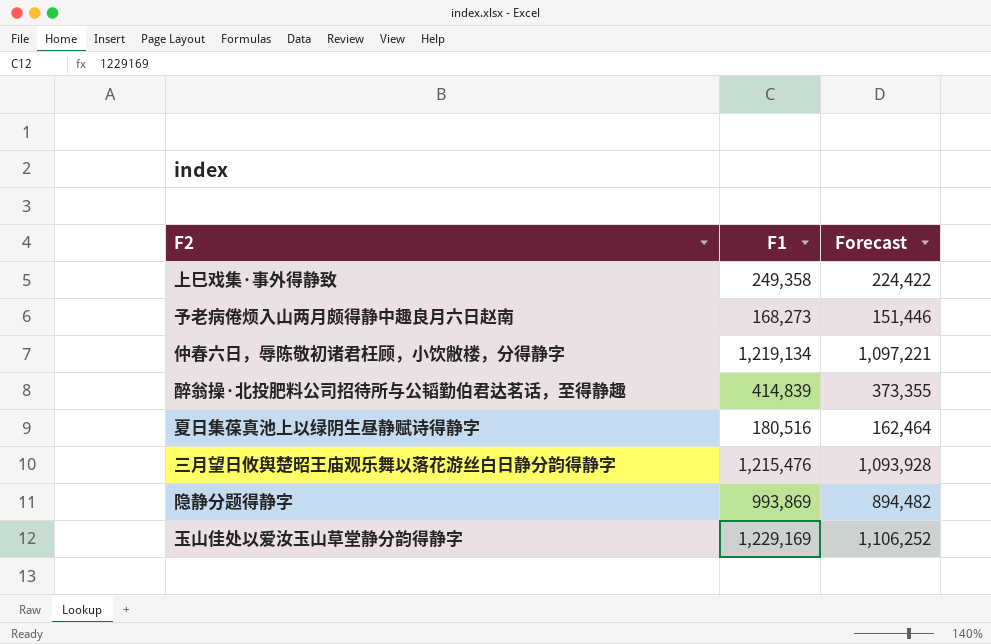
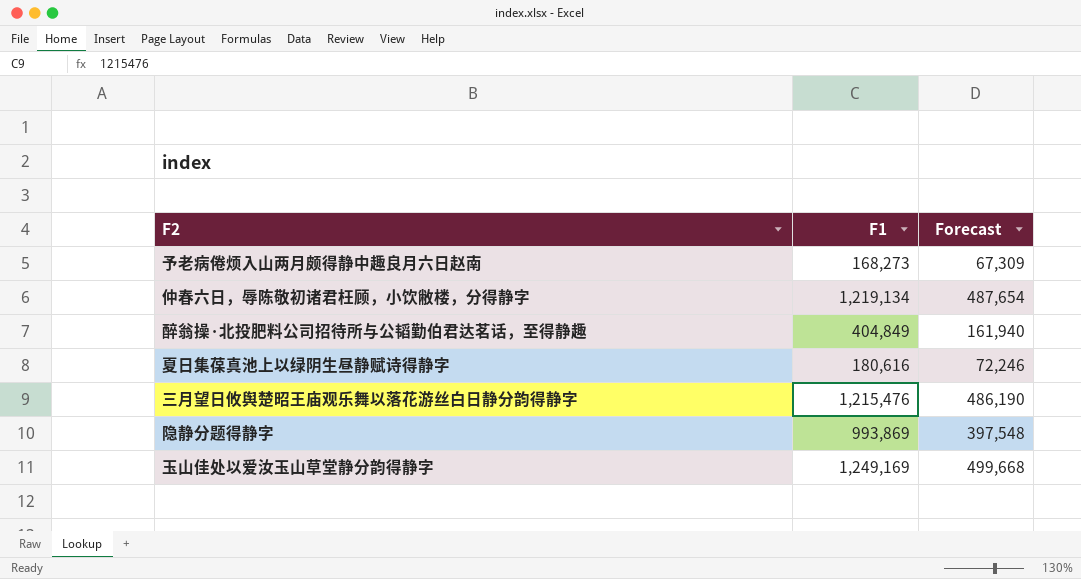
column Forecast | formula: [F1] * 0.9 -> [F1] * 0.4
row 上巳戏集·事外得静致: 249,358 | 224,422 -> none
醉翁操·北投肥料公司招待所与公韬勤伯君达茗话，至得静趣 | F1: 414,839 -> 404,849
夏日集葆真池上以绿阴生昼静赋诗得静字 | F1: 180,516 -> 180,616
玉山佳处以爱汝玉山草堂静分韵得静字 | F1: 1,229,169 -> 1,249,169

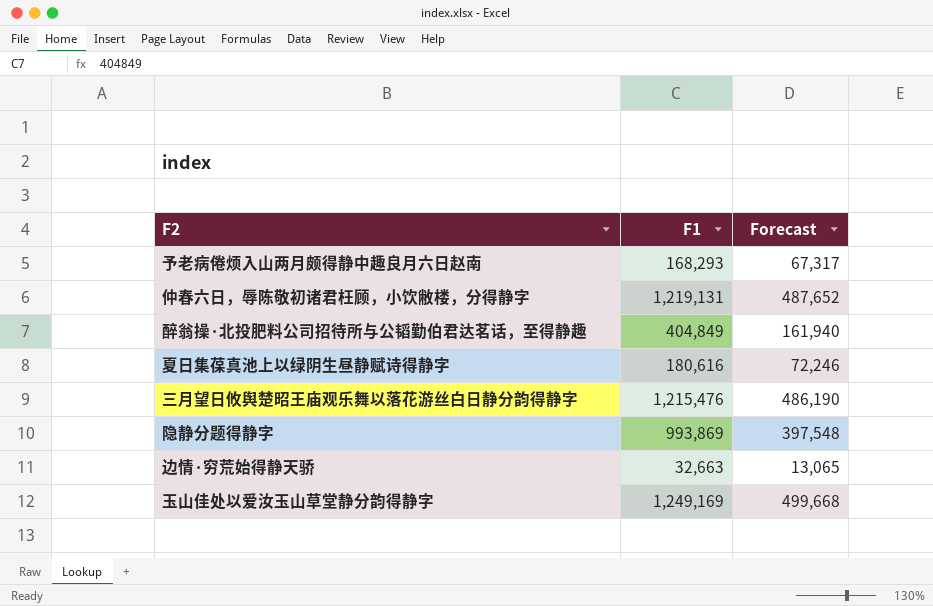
予老病倦烦入山两月颇得静中趣良月六日赵南 | F1: 168,273 -> 168,293
予老病倦烦入山两月颇得静中趣良月六日赵南 | Forecast: 67,309 -> 67,317
仲春六日，辱陈敬初诸君枉顾，小饮敝楼，分得静字 | F1: 1,219,134 -> 1,219,131
仲春六日，辱陈敬初诸君枉顾，小饮敝楼，分得静字 | Forecast: 487,654 -> 487,652
row 边情·穷荒始得静天骄: none -> 32,663 | 13,065

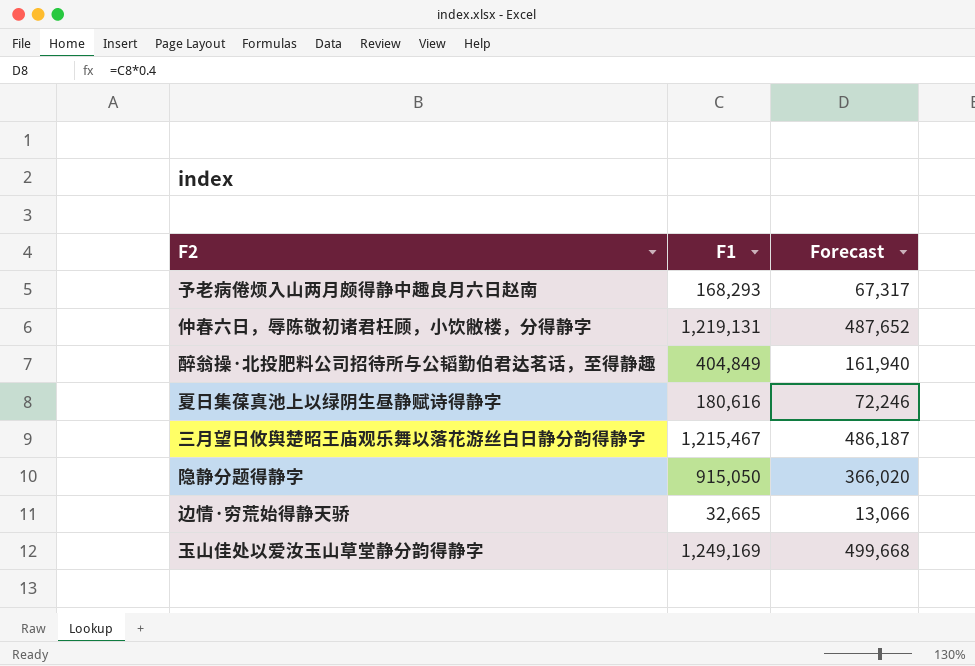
三月望日攸舆楚昭王庙观乐舞以落花游丝白日静分韵得静字 | F1: 1,215,476 -> 1,215,467
三月望日攸舆楚昭王庙观乐舞以落花游丝白日静分韵得静字 | Forecast: 486,190 -> 486,187
隐静分题得静字 | F1: 993,869 -> 915,050
隐静分题得静字 | Forecast: 397,548 -> 366,020
边情·穷荒始得静天骄 | F1: 32,663 -> 32,665
边情·穷荒始得静天骄 | Forecast: 13,065 -> 13,066

